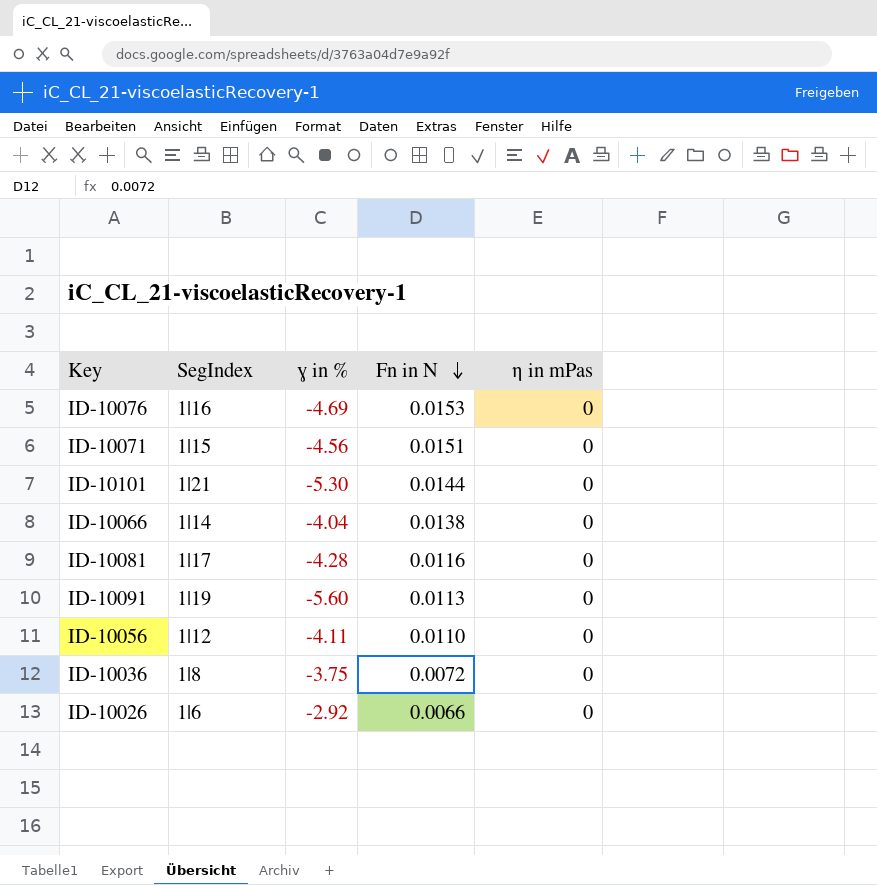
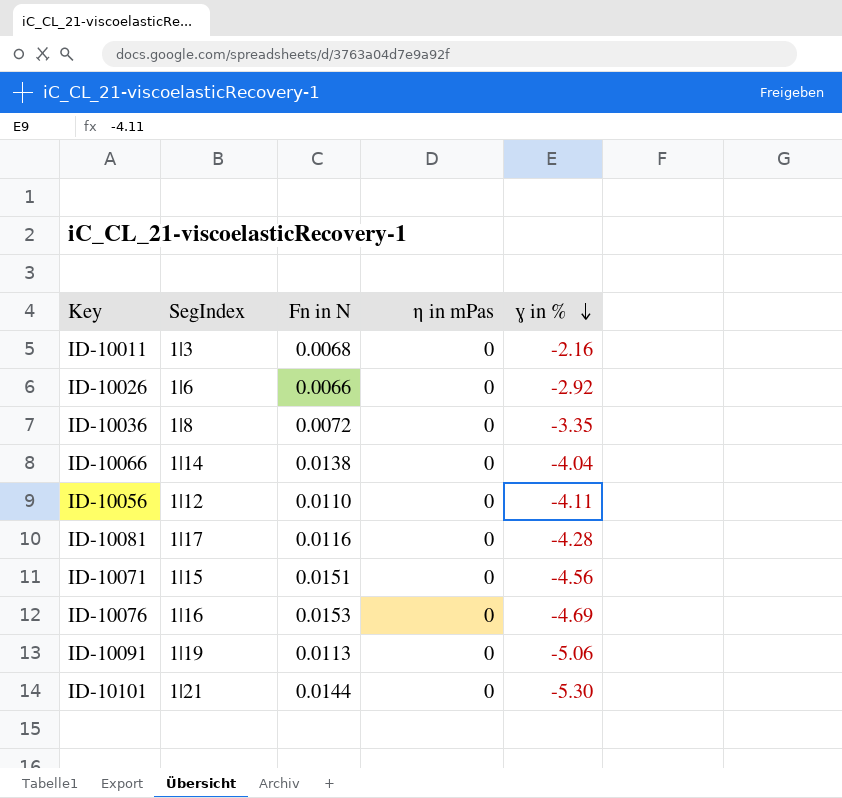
row order: Fn in N descending -> ɣ in % descending
column ɣ in % | position: 3 -> 5
row ID-10011: none -> 1|3 | 0.0068 | 0 | -2.16
ID-10036 | ɣ in %: -3.75 -> -3.35
ID-10091 | ɣ in %: -5.60 -> -5.06

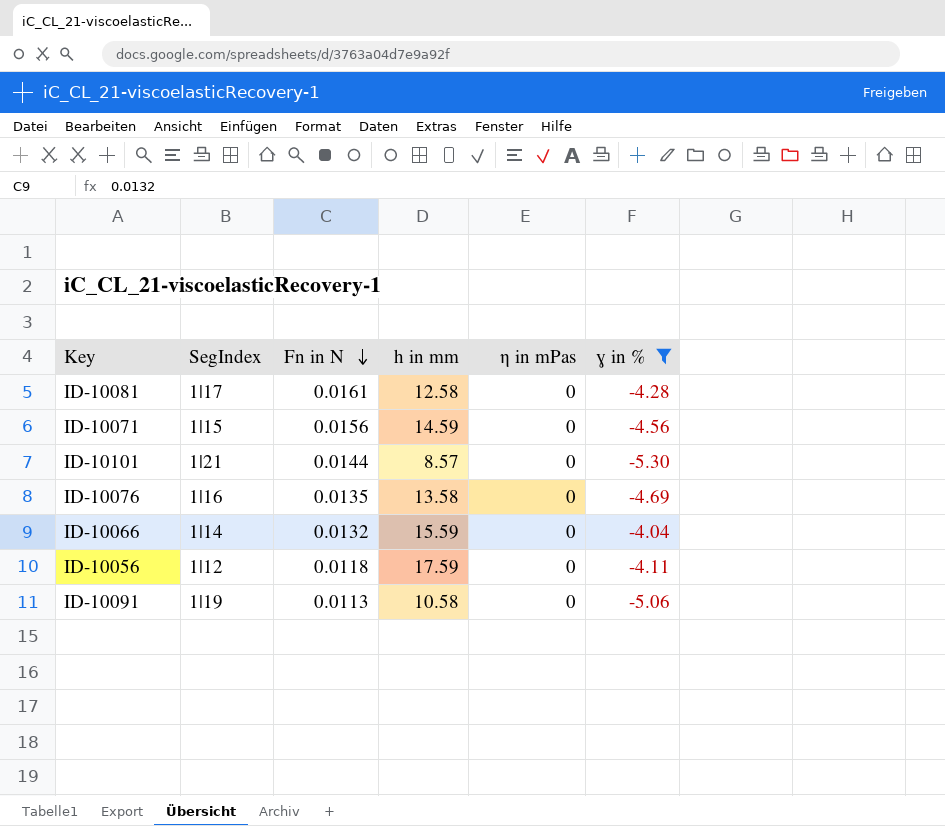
filter: none -> ɣ in % <= -4.04
row order: ɣ in % descending -> Fn in N descending
column h in mm | position: none -> 4
ID-10081 | Fn in N: 0.0116 -> 0.0161
ID-10071 | Fn in N: 0.0151 -> 0.0156
ID-10076 | Fn in N: 0.0153 -> 0.0135
ID-10066 | Fn in N: 0.0138 -> 0.0132
ID-10056 | Fn in N: 0.0110 -> 0.0118

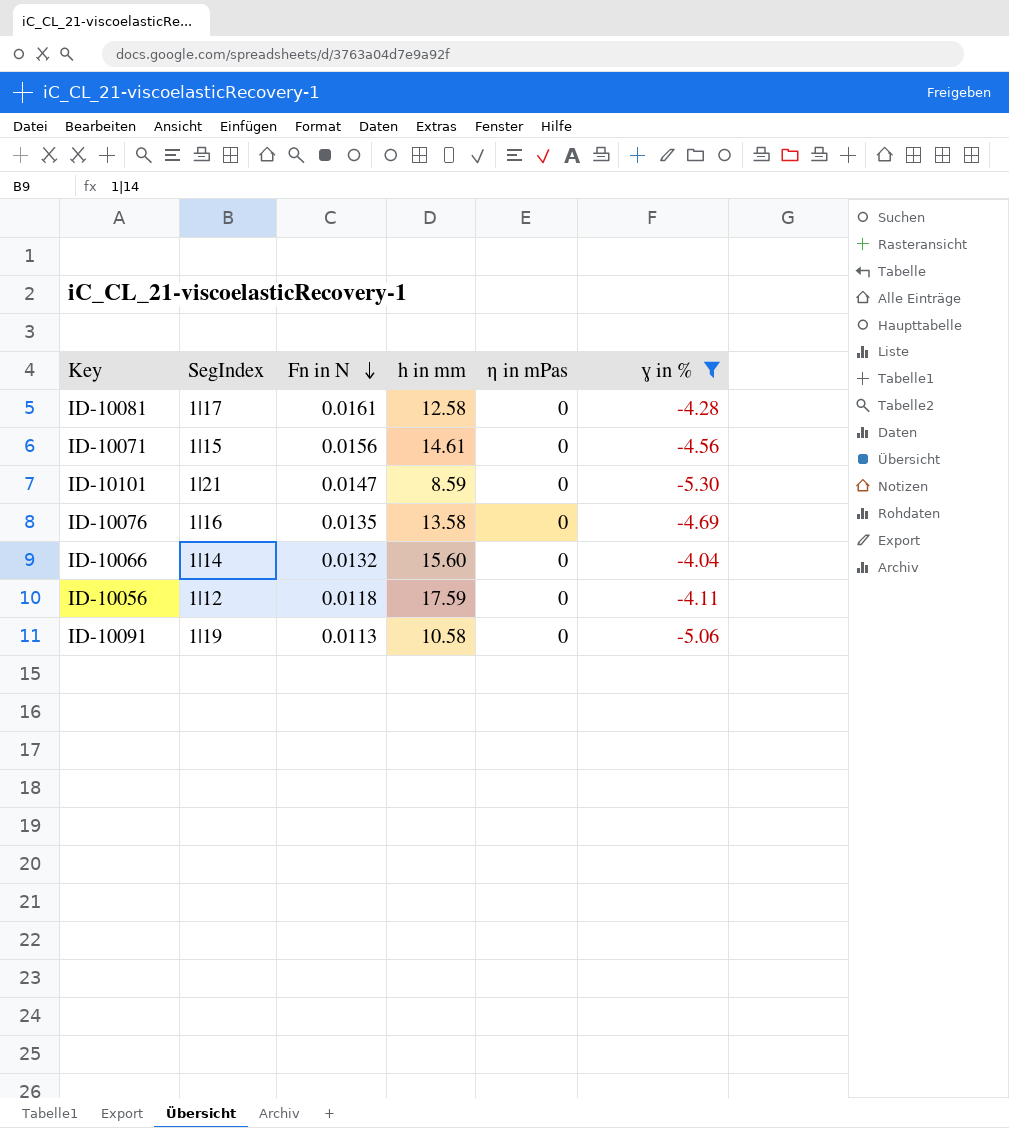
ID-10071 | h in mm: 14.59 -> 14.61
ID-10101 | Fn in N: 0.0144 -> 0.0147
ID-10101 | h in mm: 8.57 -> 8.59
ID-10066 | h in mm: 15.59 -> 15.60

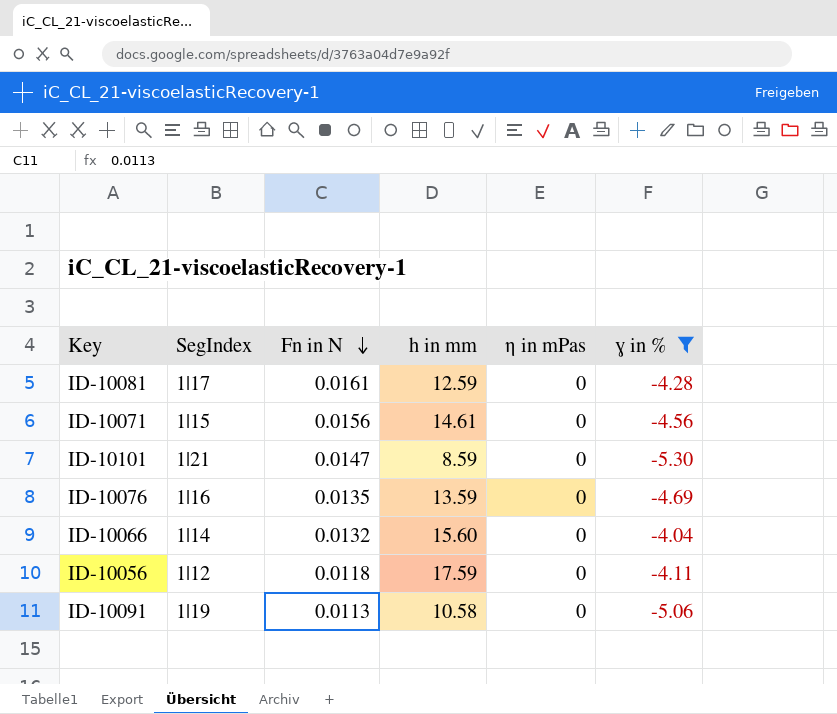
ID-10081 | h in mm: 12.58 -> 12.59
ID-10076 | h in mm: 13.58 -> 13.59

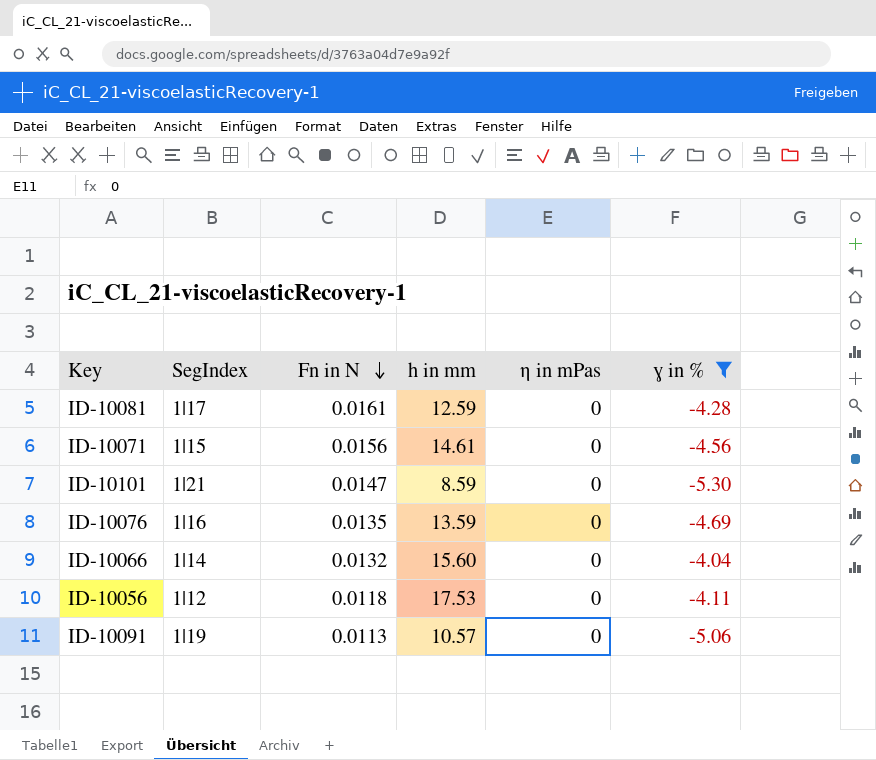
ID-10056 | h in mm: 17.59 -> 17.53
ID-10091 | h in mm: 10.58 -> 10.57

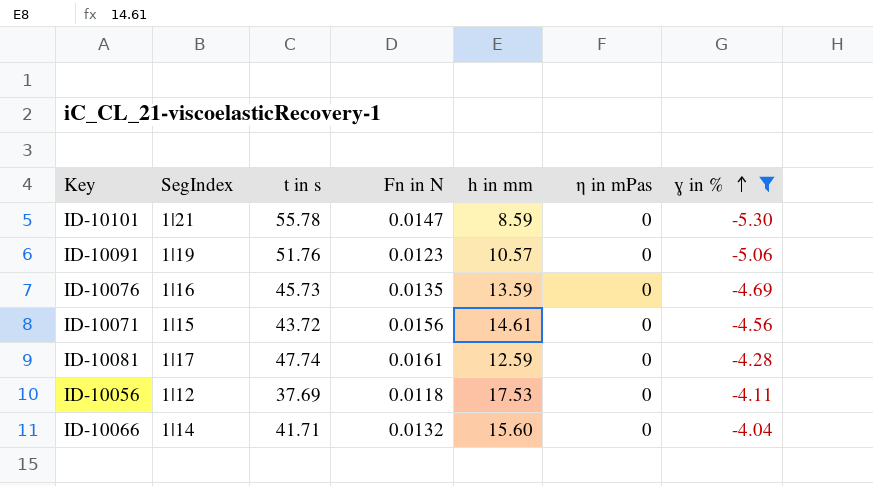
row order: Fn in N descending -> ɣ in % ascending
column t in s | position: none -> 3
ID-10091 | Fn in N: 0.0113 -> 0.0123

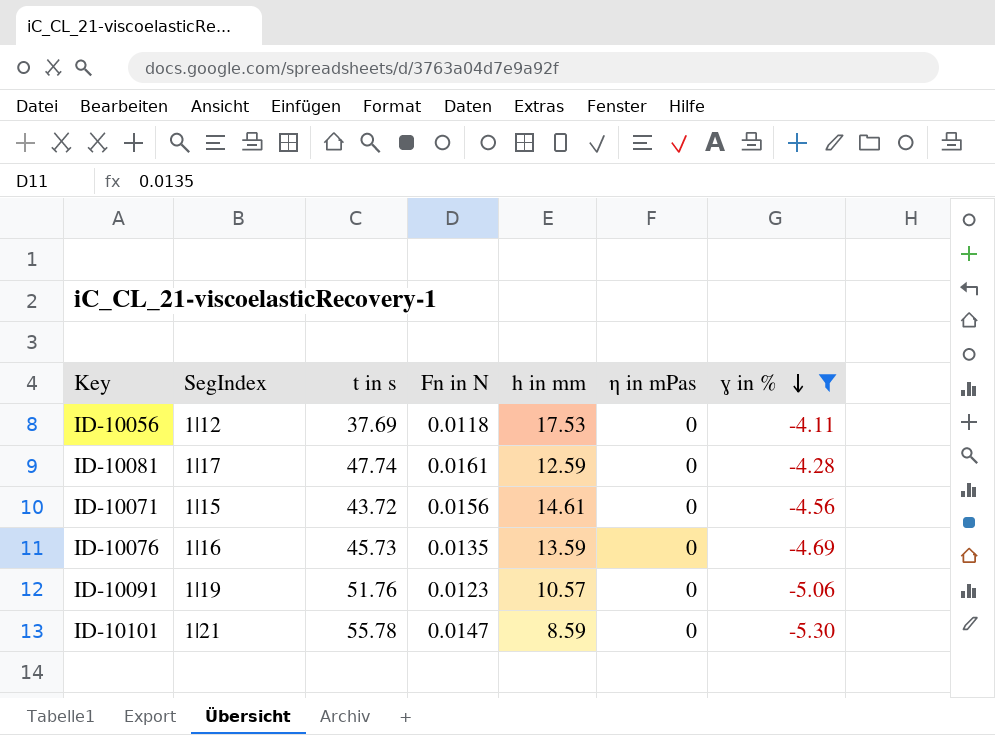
row order: ɣ in % ascending -> ɣ in % descending
row ID-10066: 1|14 | 41.71 | 0.0132 | 15.60 | 0 | -4.04 -> none

